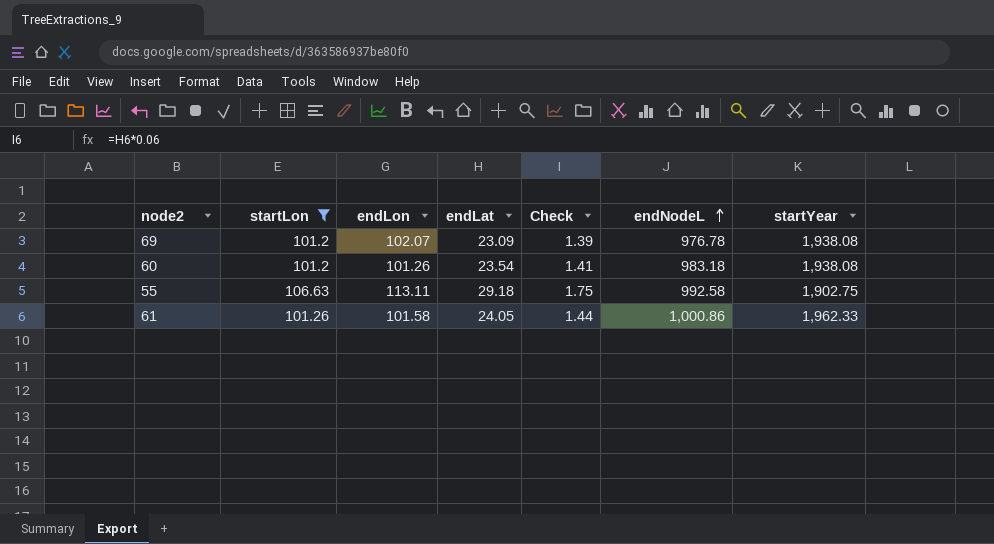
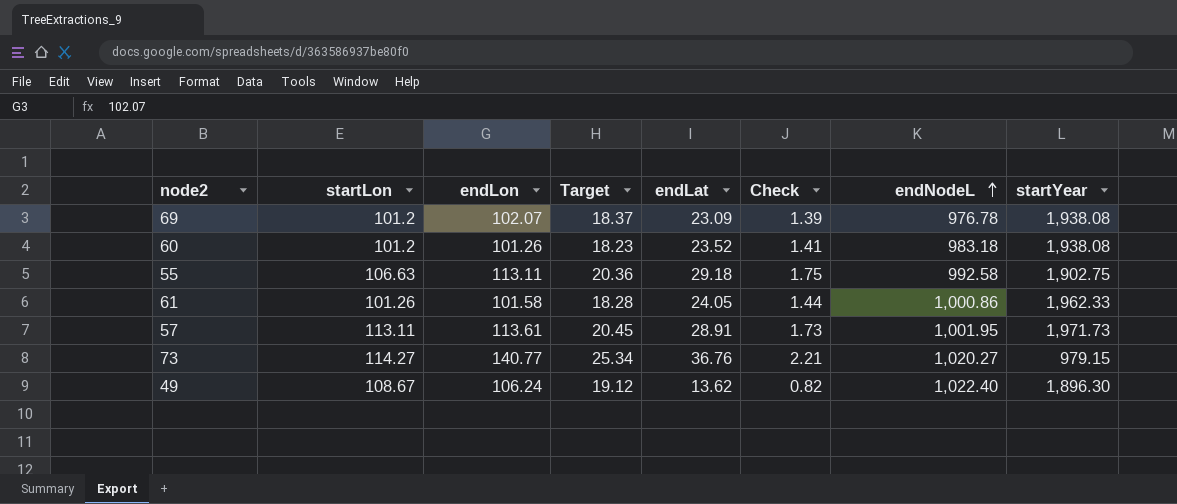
filter: startLon <= 106.63 -> none
column Target | formula: none -> [endLon] * 0.18
60 | endLat: 23.54 -> 23.52

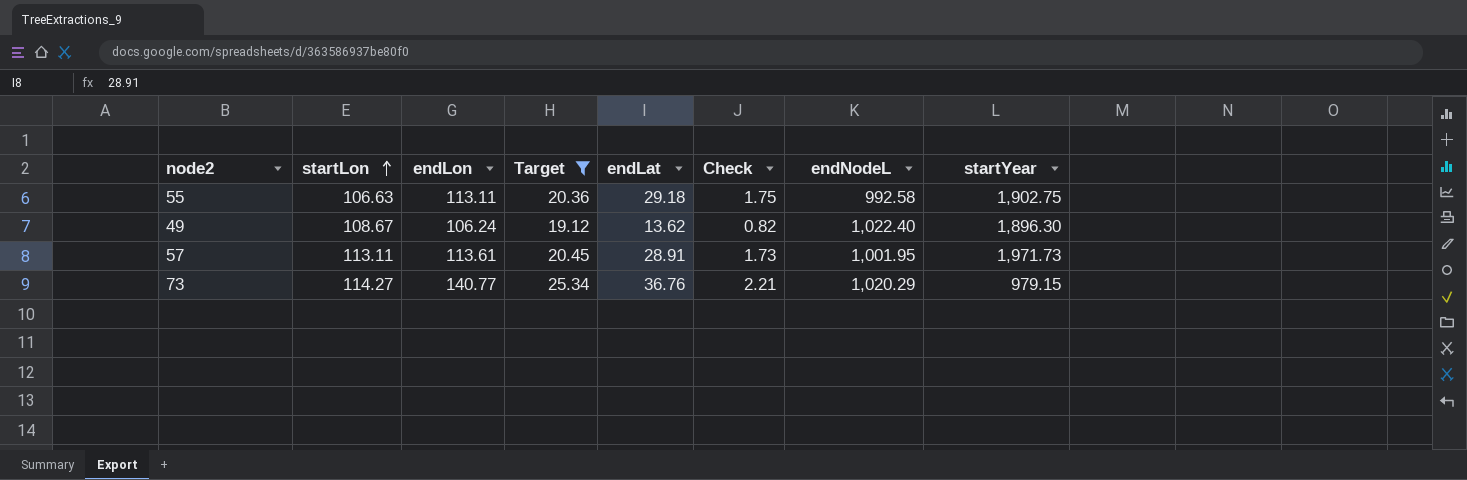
filter: none -> Target >= 19.12
row order: endNodeL ascending -> startLon ascending
73 | endNodeL: 1,020.27 -> 1,020.29

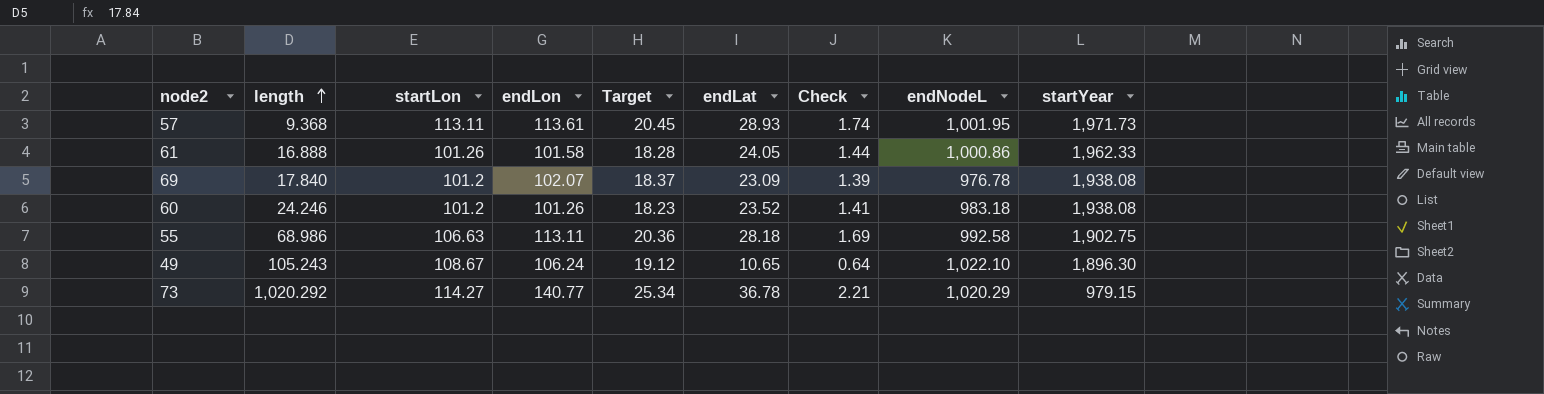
filter: Target >= 19.12 -> none
row order: startLon ascending -> length ascending
column length | position: none -> 2
57 | endLat: 28.91 -> 28.93
57 | Check: 1.73 -> 1.74
55 | endLat: 29.18 -> 28.18
55 | Check: 1.75 -> 1.69
49 | endLat: 13.62 -> 10.65
49 | Check: 0.82 -> 0.64
49 | endNodeL: 1,022.40 -> 1,022.10
73 | endLat: 36.76 -> 36.78

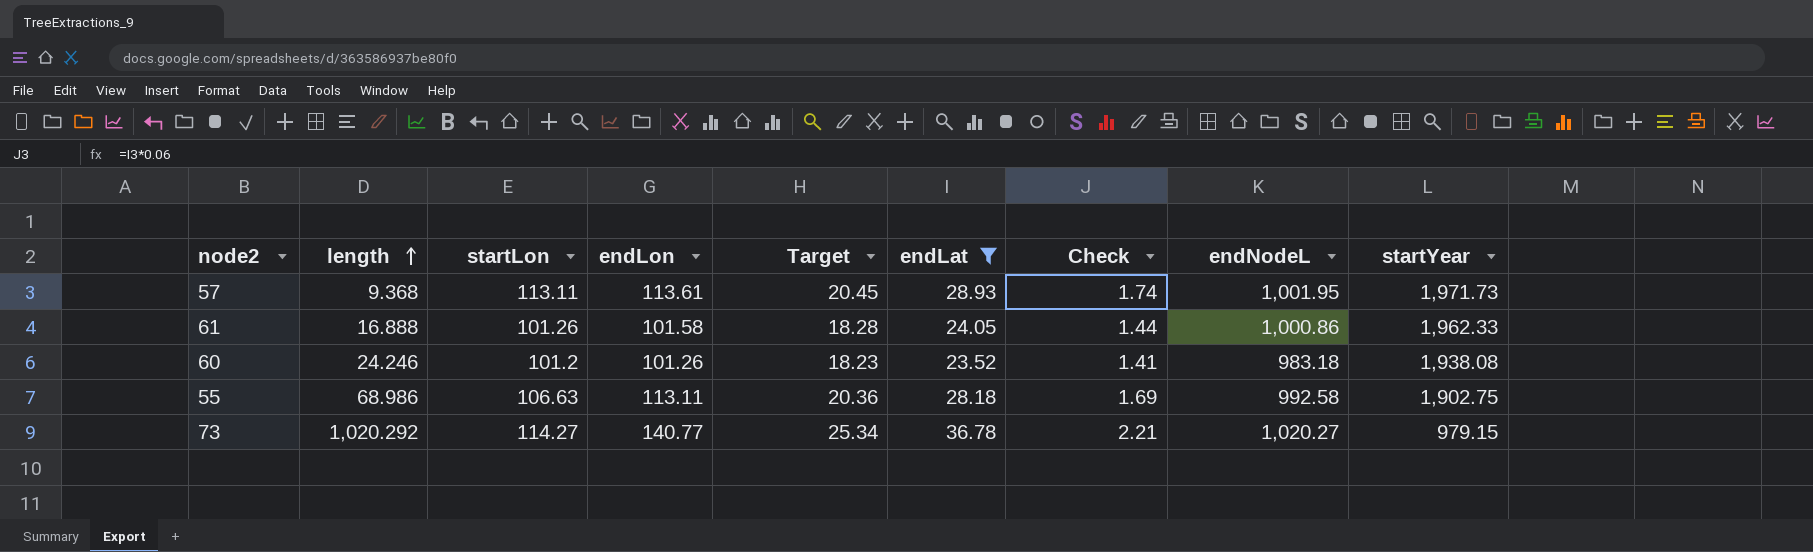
filter: none -> endLat >= 23.52
73 | endNodeL: 1,020.29 -> 1,020.27

